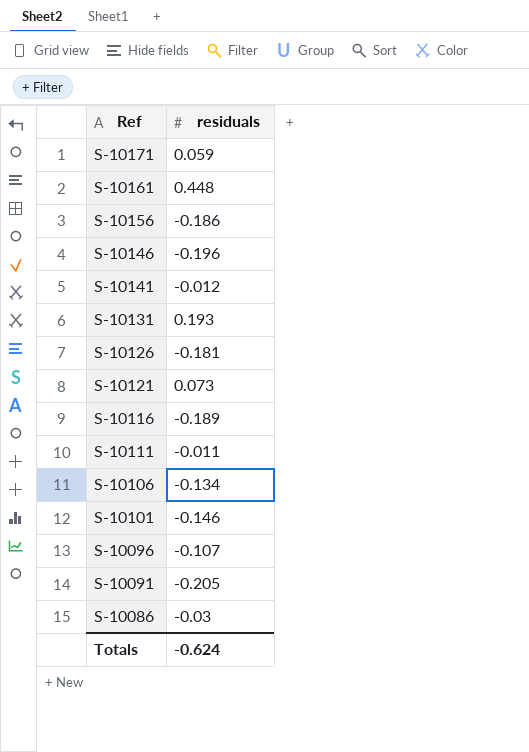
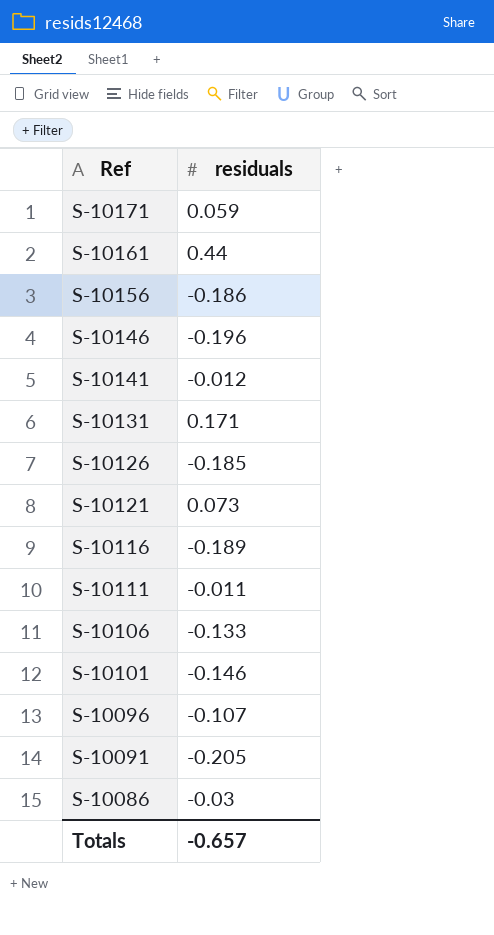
S-10161 | residuals: 0.448 -> 0.44
S-10131 | residuals: 0.193 -> 0.171
S-10126 | residuals: -0.181 -> -0.185
S-10106 | residuals: -0.134 -> -0.133
Totals | residuals: -0.624 -> -0.657

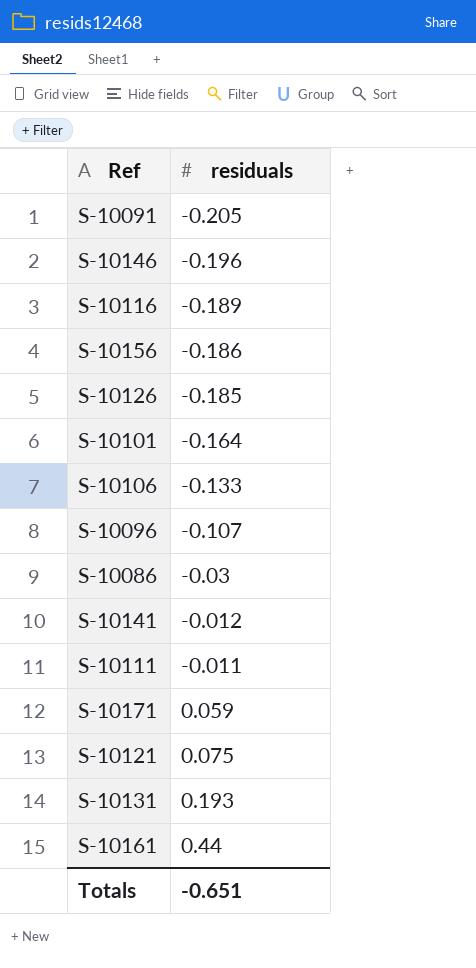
row order: Ref descending -> residuals ascending
S-10101 | residuals: -0.146 -> -0.164
S-10121 | residuals: 0.073 -> 0.075
S-10131 | residuals: 0.171 -> 0.193
Totals | residuals: -0.657 -> -0.651

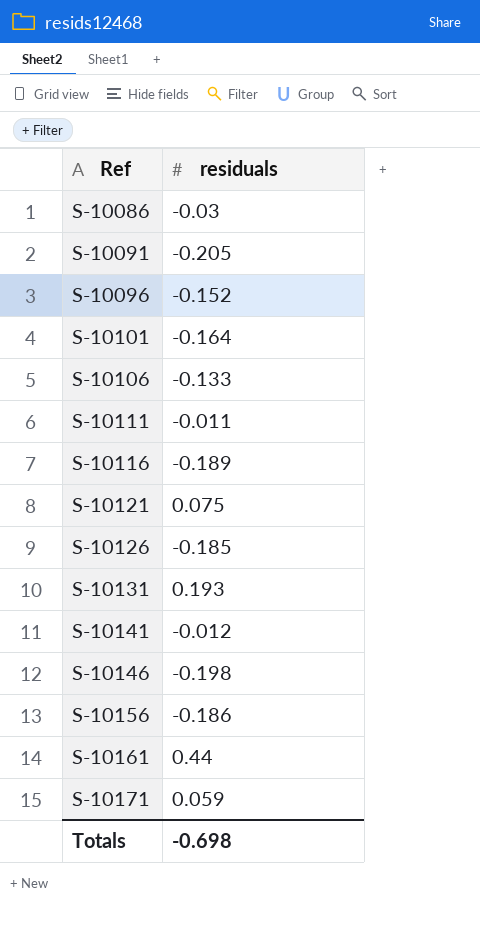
row order: residuals ascending -> Ref ascending
S-10096 | residuals: -0.107 -> -0.152
S-10146 | residuals: -0.196 -> -0.198
Totals | residuals: -0.651 -> -0.698

